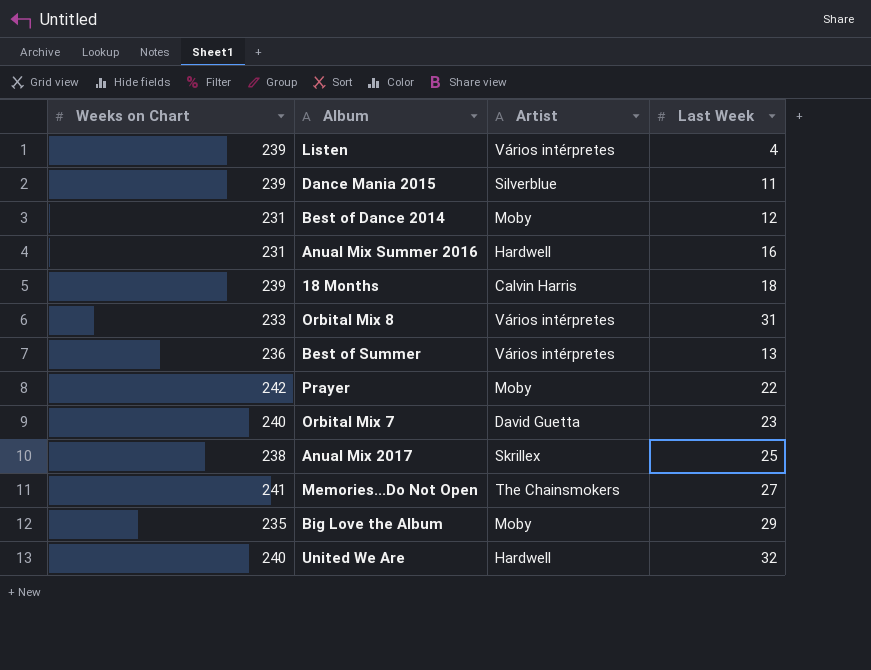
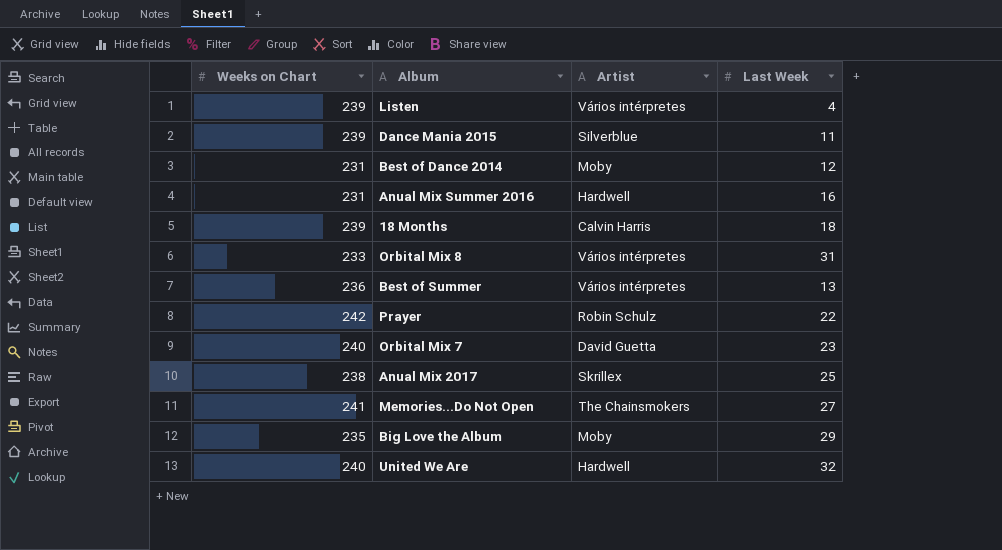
Prayer | Artist: Moby -> Robin Schulz

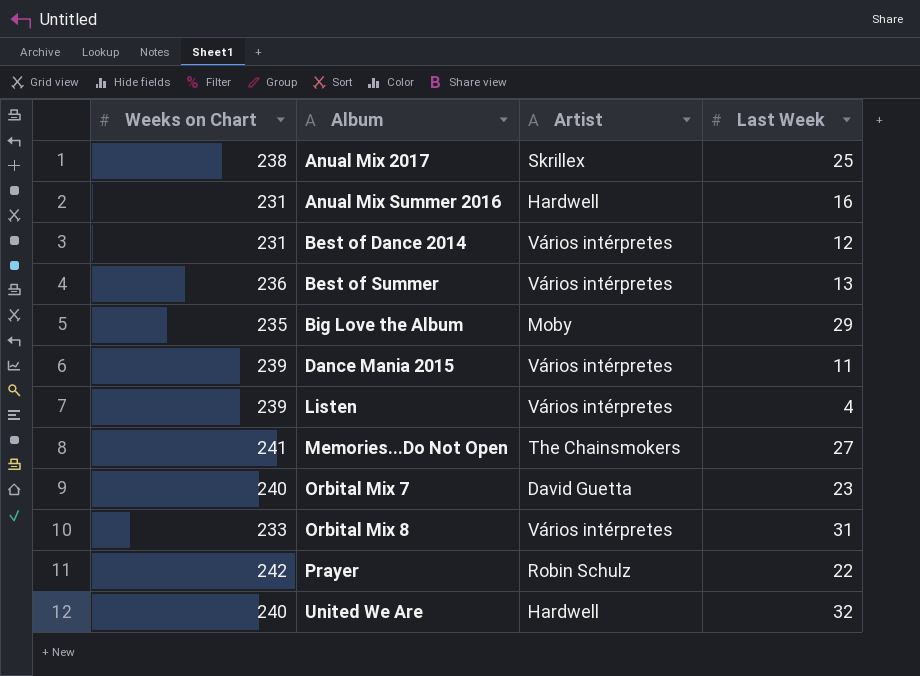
row order: none -> Album ascending
row 18 Months: 239 | Calvin Harris | 18 -> none
Best of Dance 2014 | Artist: Moby -> Vários intérpretes
Dance Mania 2015 | Artist: Silverblue -> Vários intérpretes

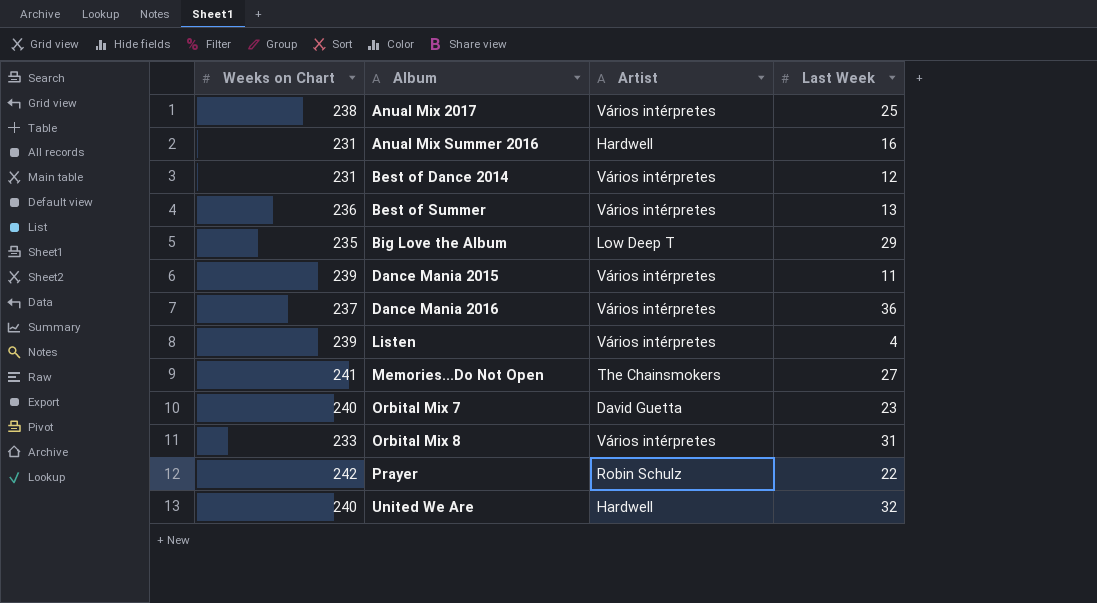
Anual Mix 2017 | Artist: Skrillex -> Vários intérpretes
Big Love the Album | Artist: Moby -> Low Deep T
row Dance Mania 2016: none -> 237 | Vários intérpretes | 36

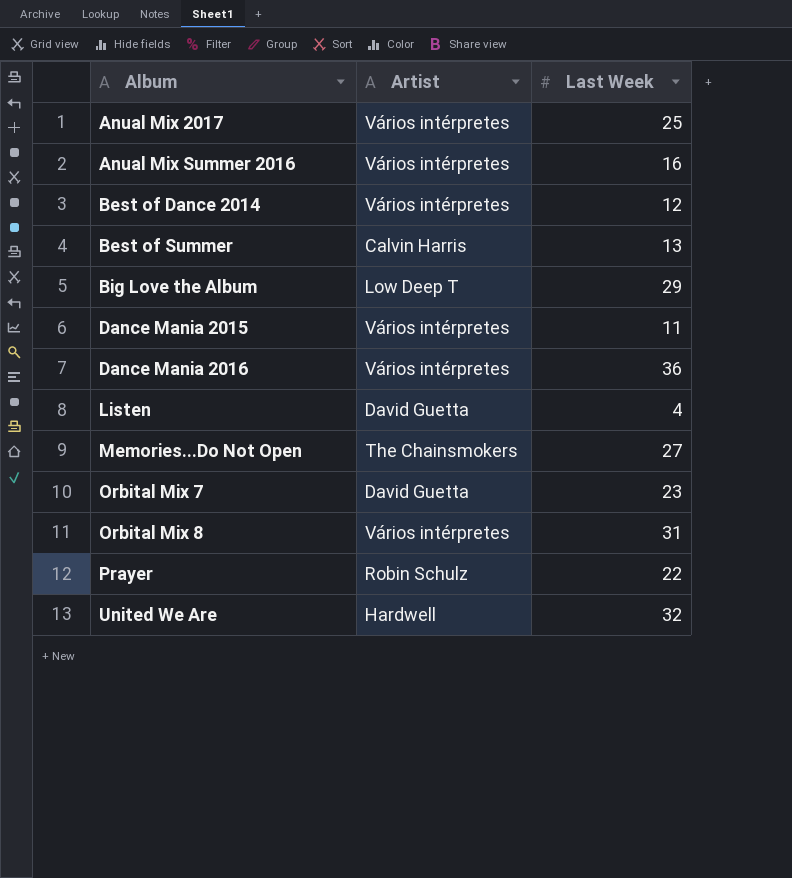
column Weeks on Chart | position: 1 -> none
Anual Mix Summer 2016 | Artist: Hardwell -> Vários intérpretes
Best of Summer | Artist: Vários intérpretes -> Calvin Harris
Listen | Artist: Vários intérpretes -> David Guetta

